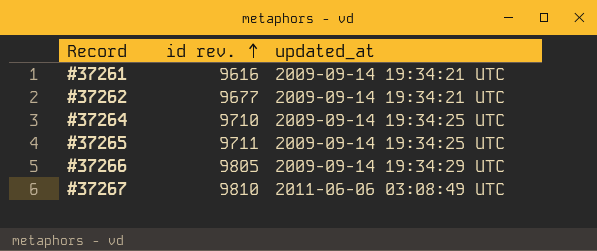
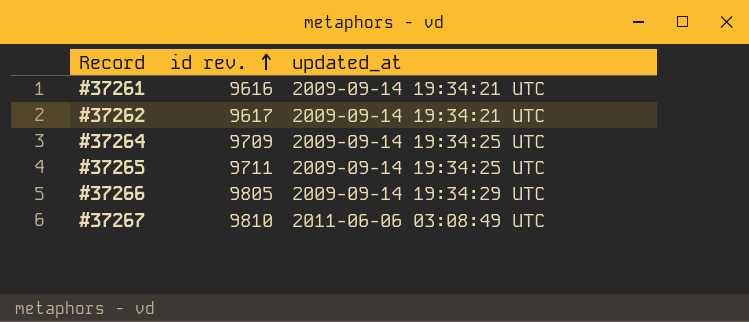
#37262 | id rev.: 9677 -> 9617
#37264 | id rev.: 9710 -> 9709

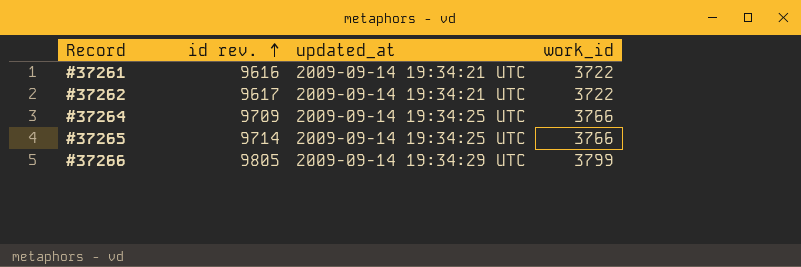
column work_id | position: none -> 4
row #37267: 9810 | 2011-06-06 03:08:49 UTC -> none
#37265 | id rev.: 9711 -> 9714

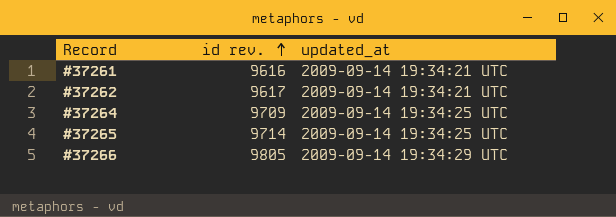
column work_id | position: 4 -> none

